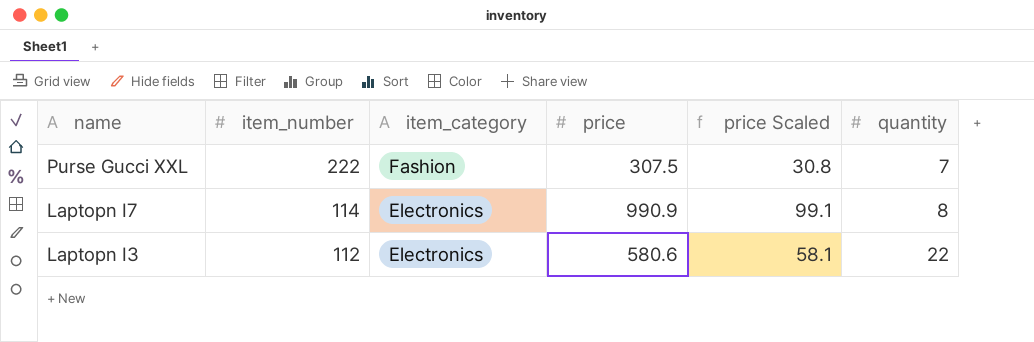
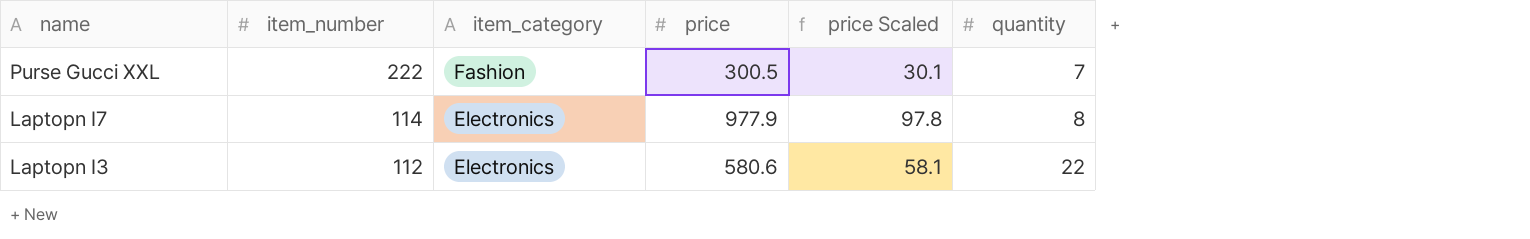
Purse Gucci XXL | price: 307.5 -> 300.5
Purse Gucci XXL | price Scaled: 30.8 -> 30.1
Laptopn I7 | price: 990.9 -> 977.9
Laptopn I7 | price Scaled: 99.1 -> 97.8

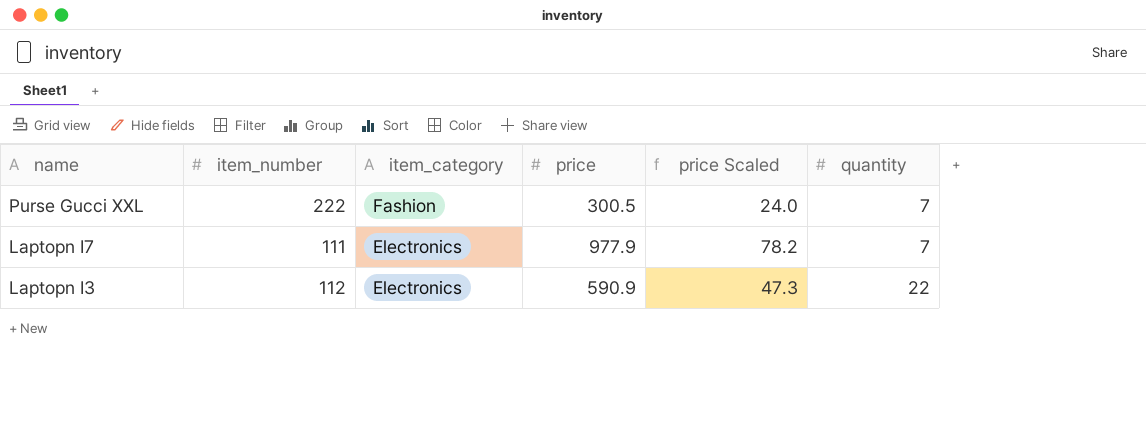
column price Scaled | formula: [price] * 0.1 -> [price] * 0.08
Laptopn I7 | item_number: 114 -> 111
Laptopn I7 | quantity: 8 -> 7
Laptopn I3 | price: 580.6 -> 590.9

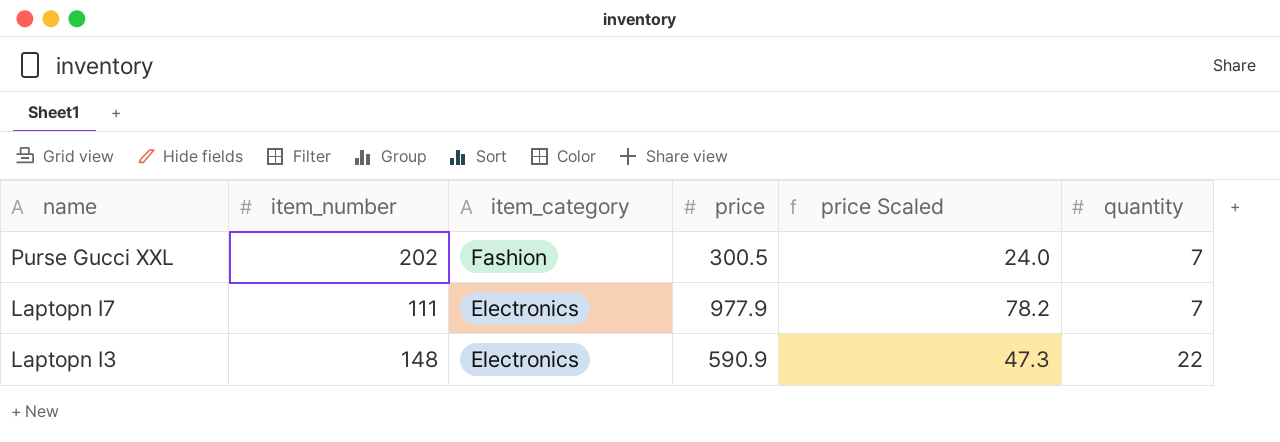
Purse Gucci XXL | item_number: 222 -> 202
Laptopn I3 | item_number: 112 -> 148

